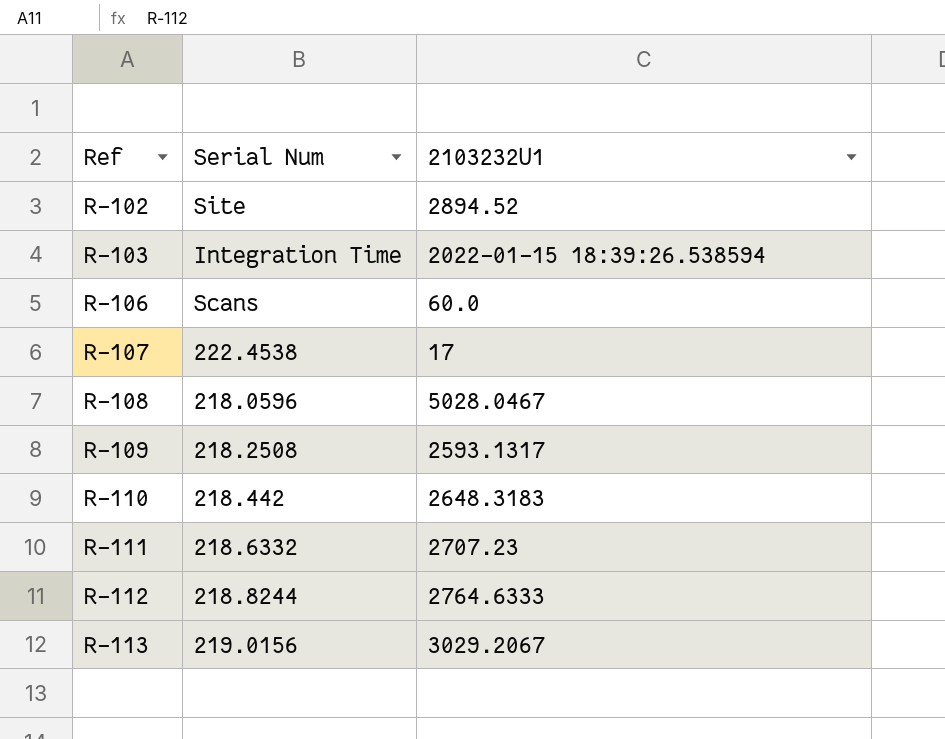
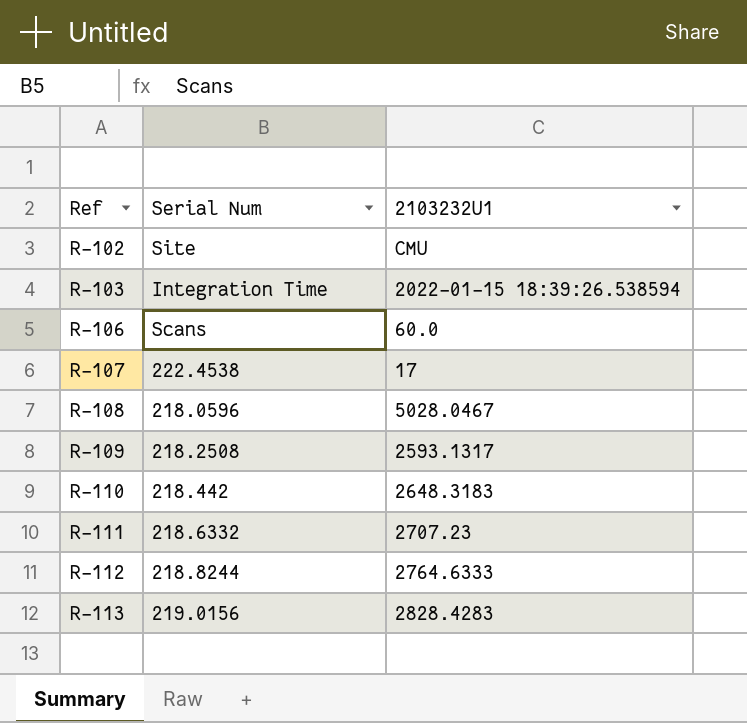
R-102 | 2103232U1: 2894.52 -> CMU
R-113 | 2103232U1: 3029.2067 -> 2828.4283

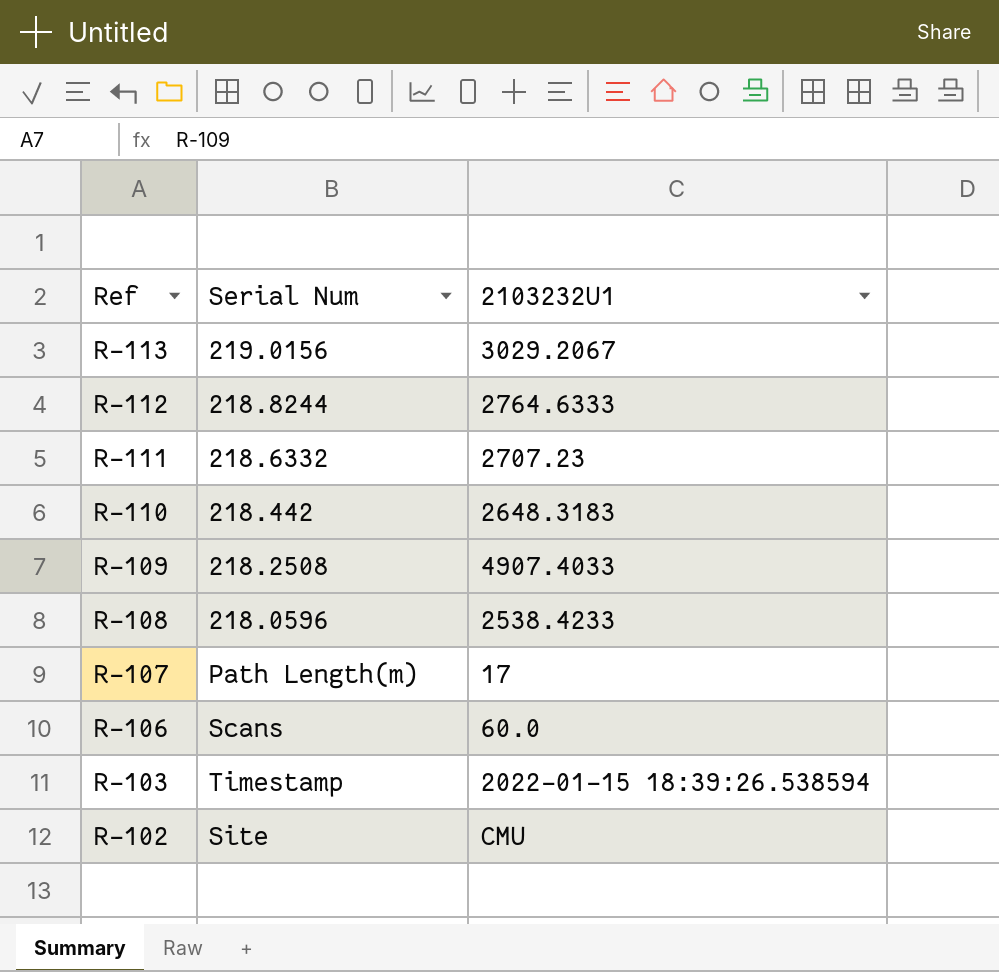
row order: Ref ascending -> Ref descending
R-113 | 2103232U1: 2828.4283 -> 3029.2067
R-109 | 2103232U1: 2593.1317 -> 4907.4033
R-108 | 2103232U1: 5028.0467 -> 2538.4233
R-107 | Serial Num: 222.4538 -> Path Length(m)
R-103 | Serial Num: Integration Time -> Timestamp

